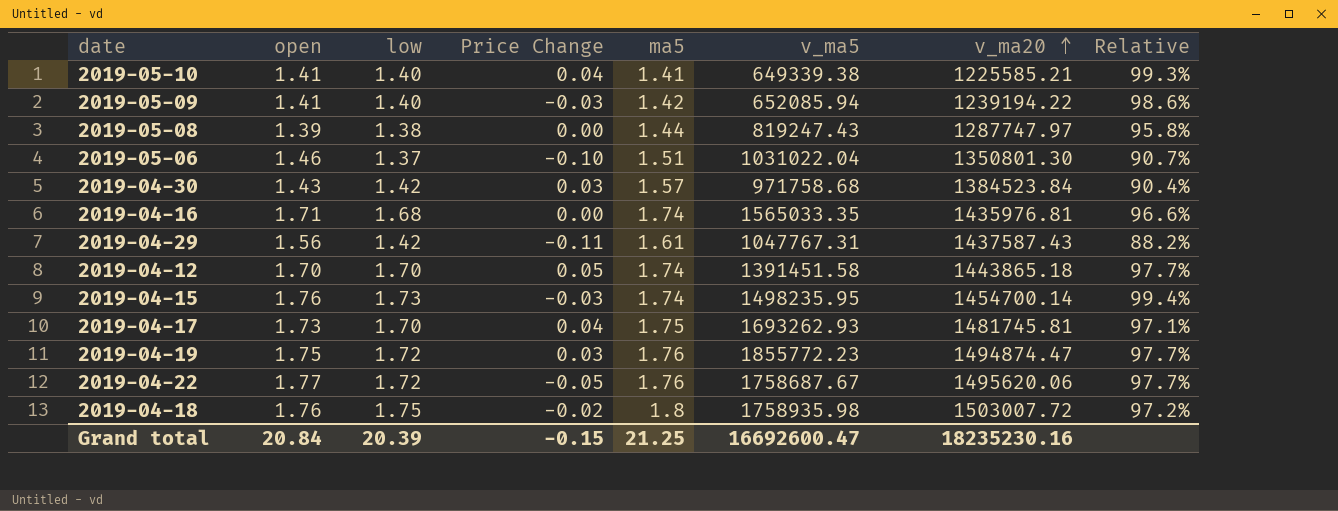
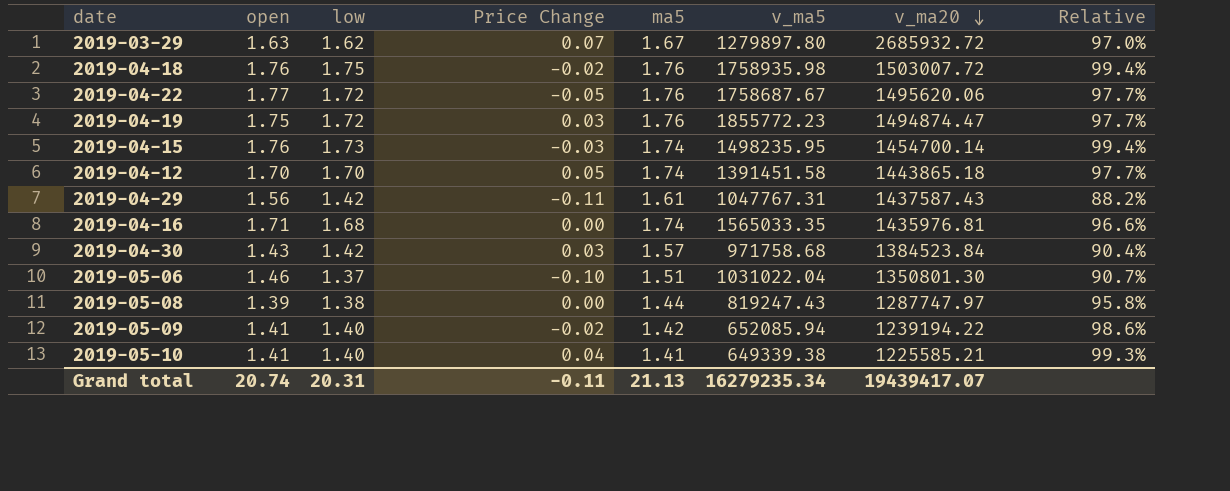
row order: v_ma20 ascending -> v_ma20 descending
row 2019-04-17: 1.73 | 1.70 | 0.04 | 1.75 | 1693262.93 | 1481745.81 | 97.1% -> none
row 2019-03-29: none -> 1.63 | 1.62 | 0.07 | 1.67 | 1279897.80 | 2685932.72 | 97.0%
2019-04-18 | ma5: 1.8 -> 1.76
2019-04-18 | Relative: 97.2% -> 99.4%
2019-05-09 | Price Change: -0.03 -> -0.02
Grand total | open: 20.84 -> 20.74
Grand total | low: 20.39 -> 20.31
Grand total | Price Change: -0.15 -> -0.11
Grand total | ma5: 21.25 -> 21.13
Grand total | v_ma5: 16692600.47 -> 16279235.34
Grand total | v_ma20: 18235230.16 -> 19439417.07

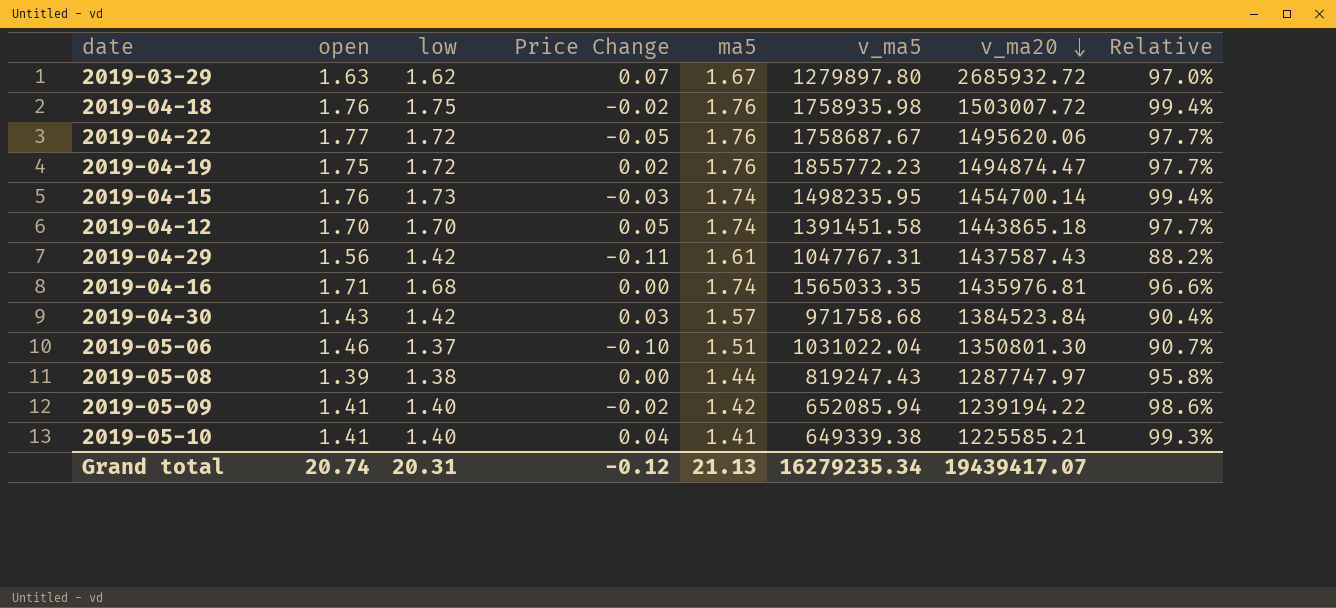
2019-04-19 | Price Change: 0.03 -> 0.02
Grand total | Price Change: -0.11 -> -0.12

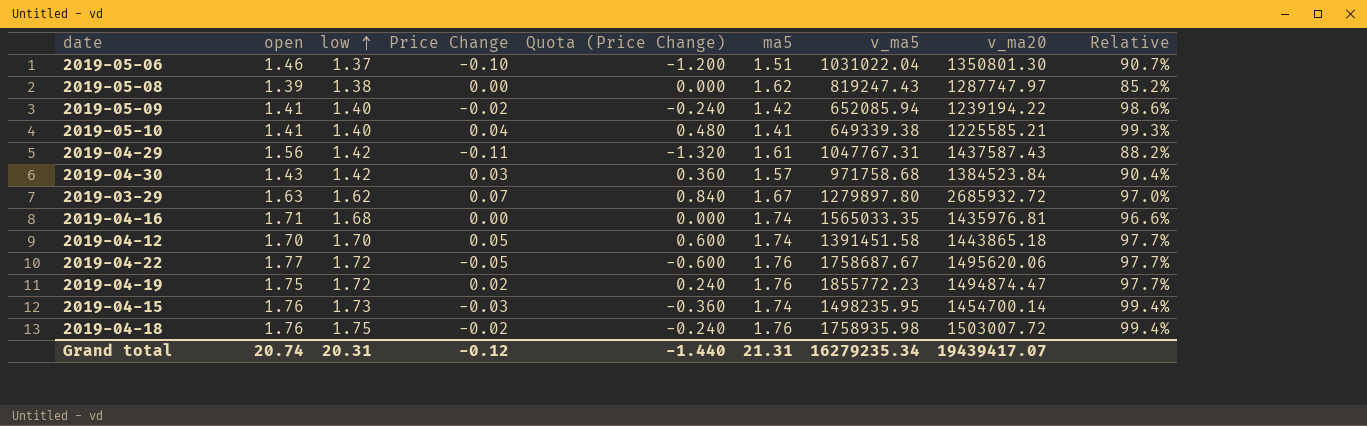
row order: v_ma20 descending -> low ascending
column Quota (Price Change) | formula: none -> [Price Change] * 12
2019-05-08 | ma5: 1.44 -> 1.62
2019-05-08 | Relative: 95.8% -> 85.2%
Grand total | ma5: 21.13 -> 21.31

